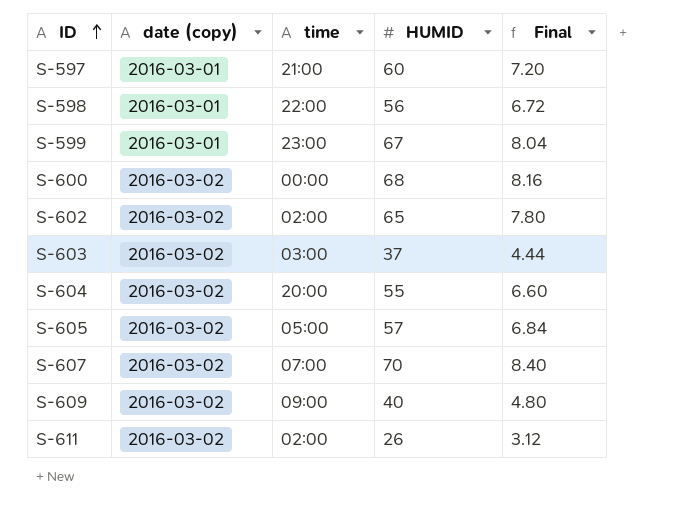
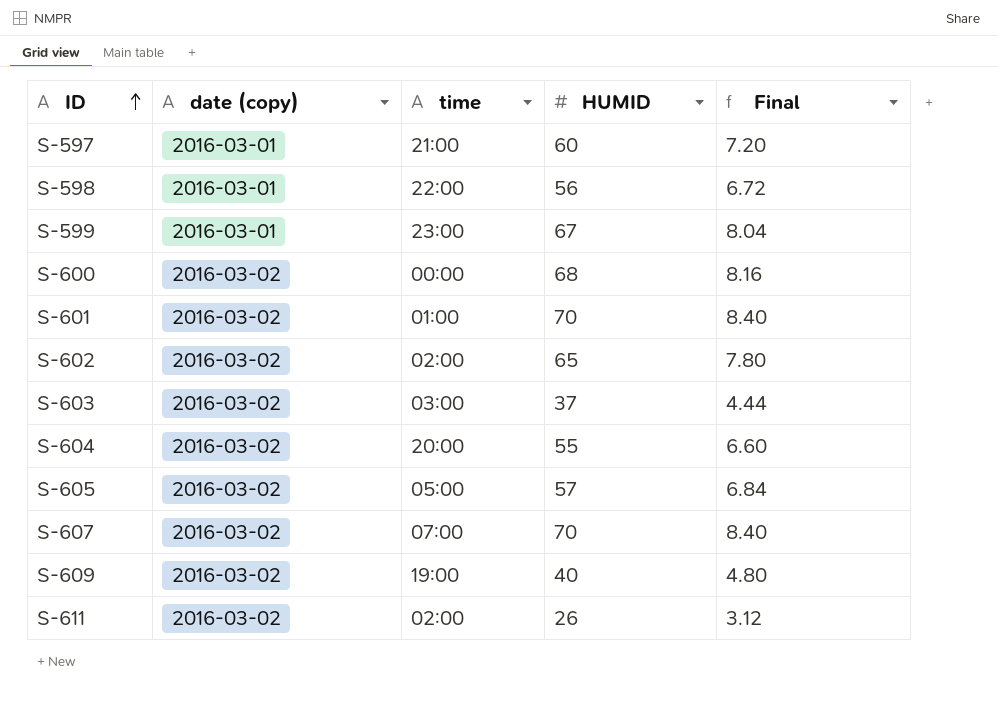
row S-601: none -> 2016-03-02 | 01:00 | 70 | 8.40
S-609 | time: 09:00 -> 19:00

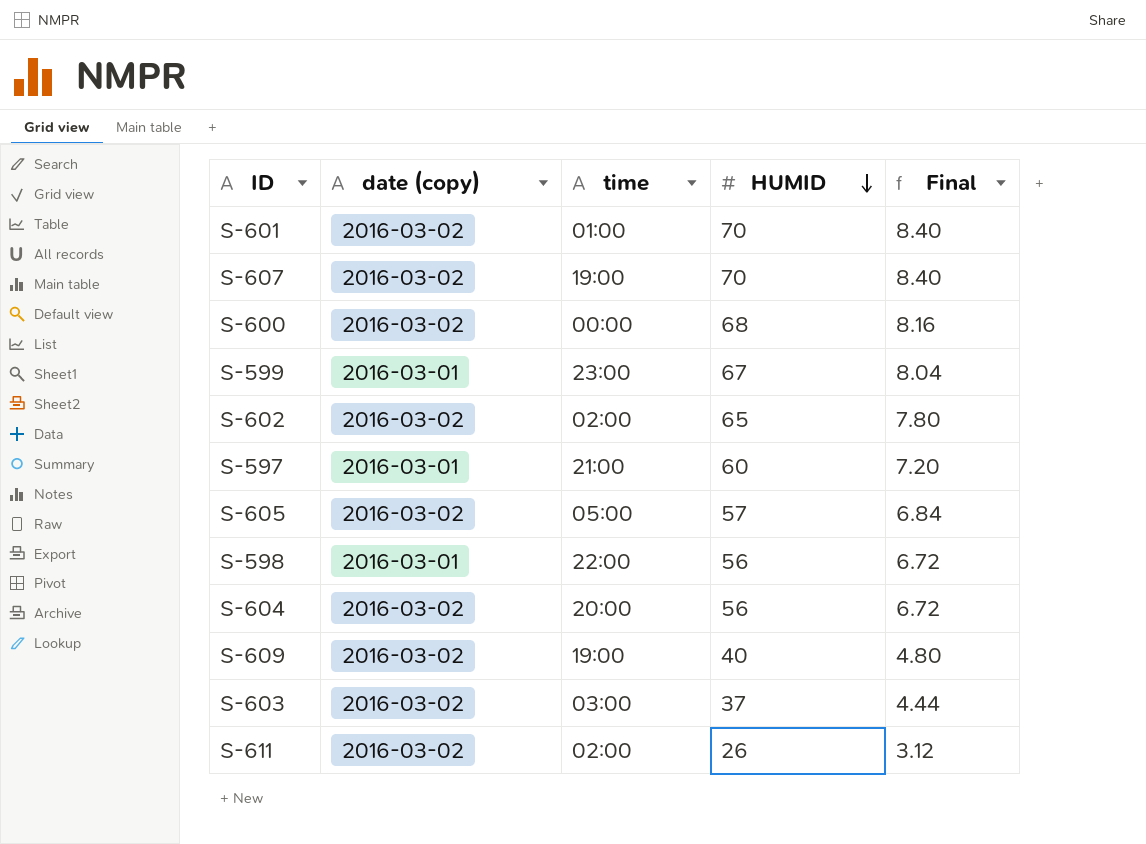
row order: ID ascending -> HUMID descending
S-607 | time: 07:00 -> 19:00
S-604 | HUMID: 55 -> 56
S-604 | Final: 6.60 -> 6.72

